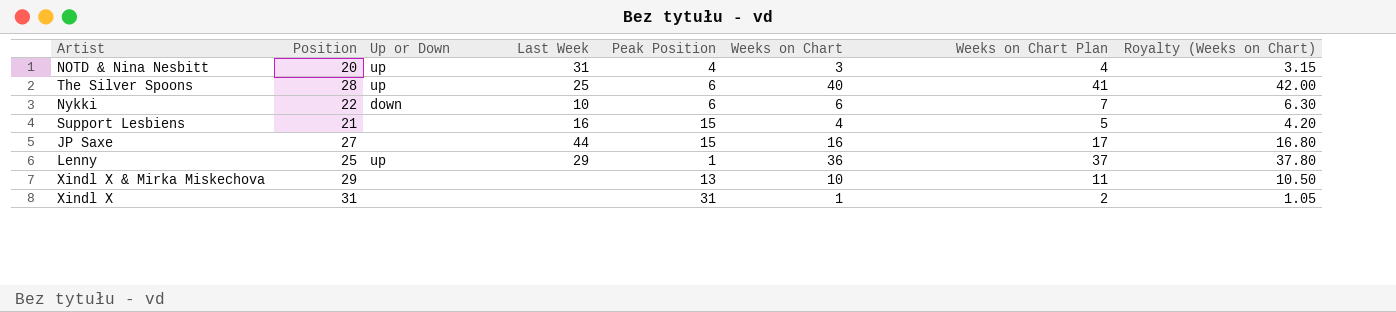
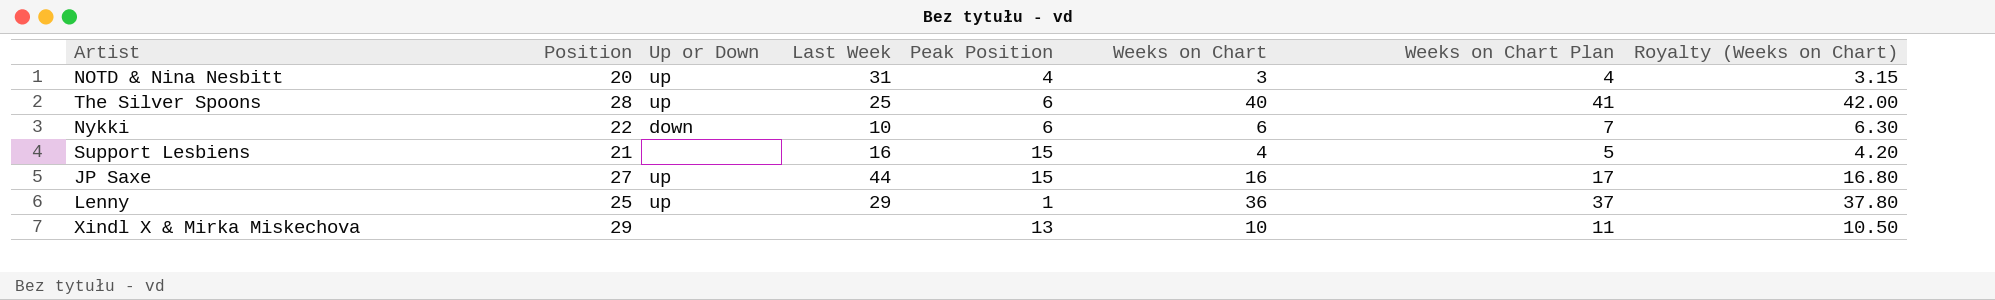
row Xindl X: 31 | none | none | 31 | 1 | 2 | 1.05 -> none
JP Saxe | Up or Down: none -> up

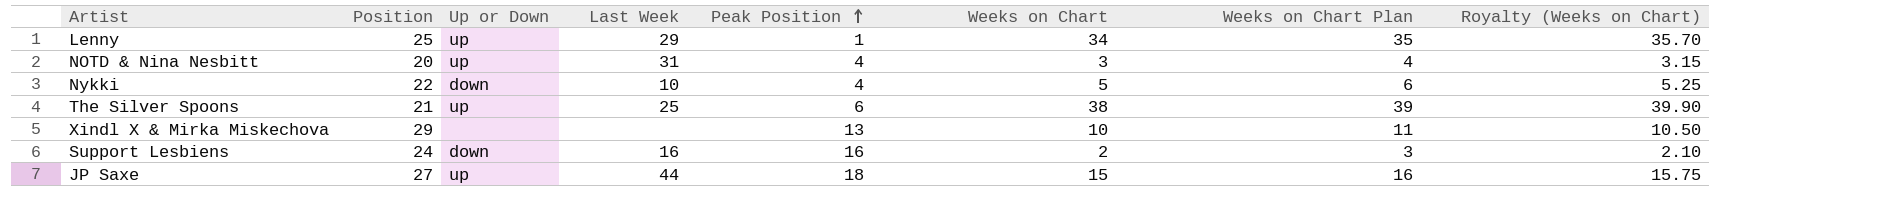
row order: none -> Peak Position ascending
Lenny | Weeks on Chart: 36 -> 34
Lenny | Weeks on Chart Plan: 37 -> 35
Lenny | Royalty (Weeks on Chart): 37.80 -> 35.70
Nykki | Peak Position: 6 -> 4
Nykki | Weeks on Chart: 6 -> 5
Nykki | Weeks on Chart Plan: 7 -> 6
Nykki | Royalty (Weeks on Chart): 6.30 -> 5.25
The Silver Spoons | Position: 28 -> 21
The Silver Spoons | Weeks on Chart: 40 -> 38
The Silver Spoons | Weeks on Chart Plan: 41 -> 39
The Silver Spoons | Royalty (Weeks on Chart): 42.00 -> 39.90
Support Lesbiens | Position: 21 -> 24
Support Lesbiens | Up or Down: none -> down
Support Lesbiens | Peak Position: 15 -> 16
Support Lesbiens | Weeks on Chart: 4 -> 2
Support Lesbiens | Weeks on Chart Plan: 5 -> 3
Support Lesbiens | Royalty (Weeks on Chart): 4.20 -> 2.10
JP Saxe | Peak Position: 15 -> 18
JP Saxe | Weeks on Chart: 16 -> 15
JP Saxe | Weeks on Chart Plan: 17 -> 16
JP Saxe | Royalty (Weeks on Chart): 16.80 -> 15.75

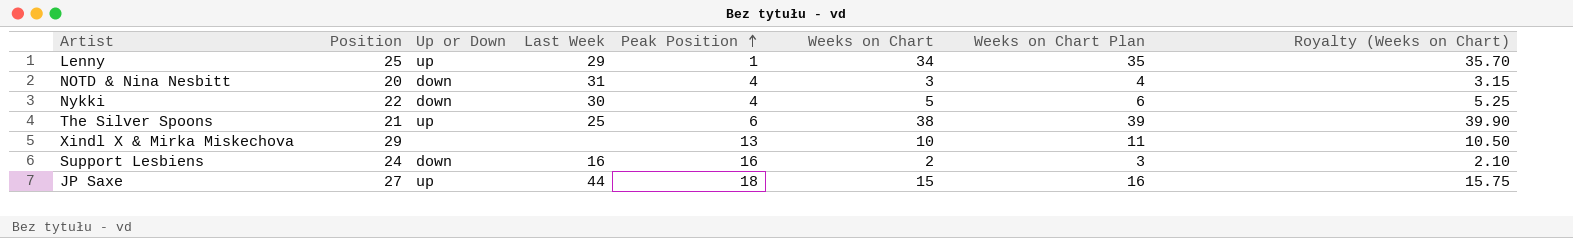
NOTD & Nina Nesbitt | Up or Down: up -> down
Nykki | Last Week: 10 -> 30

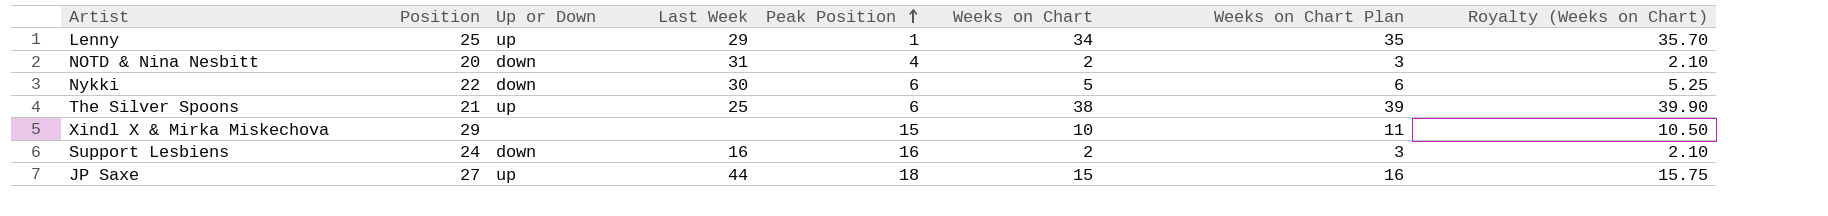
NOTD & Nina Nesbitt | Weeks on Chart: 3 -> 2
NOTD & Nina Nesbitt | Weeks on Chart Plan: 4 -> 3
NOTD & Nina Nesbitt | Royalty (Weeks on Chart): 3.15 -> 2.10
Nykki | Peak Position: 4 -> 6
Xindl X & Mirka Miskechova | Peak Position: 13 -> 15

